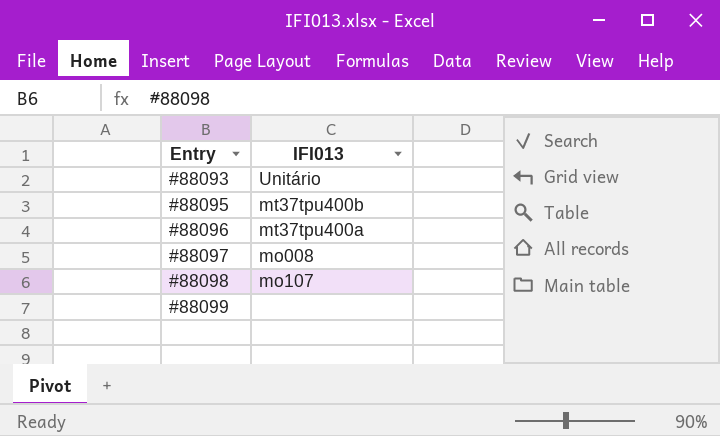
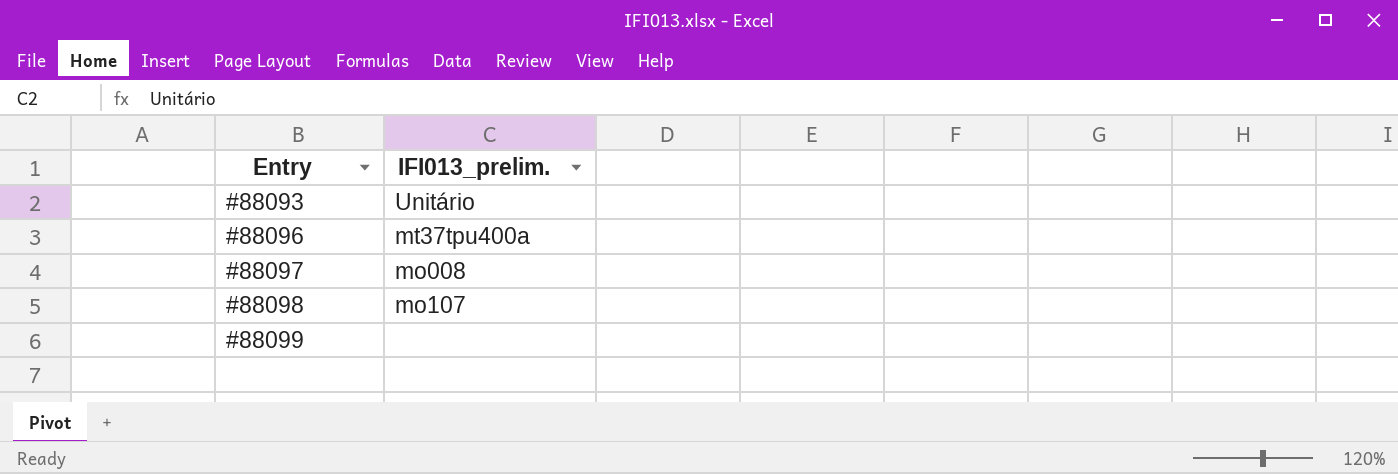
column name: IFI013 -> IFI013_prelim.
row #88095: mt37tpu400b -> none

